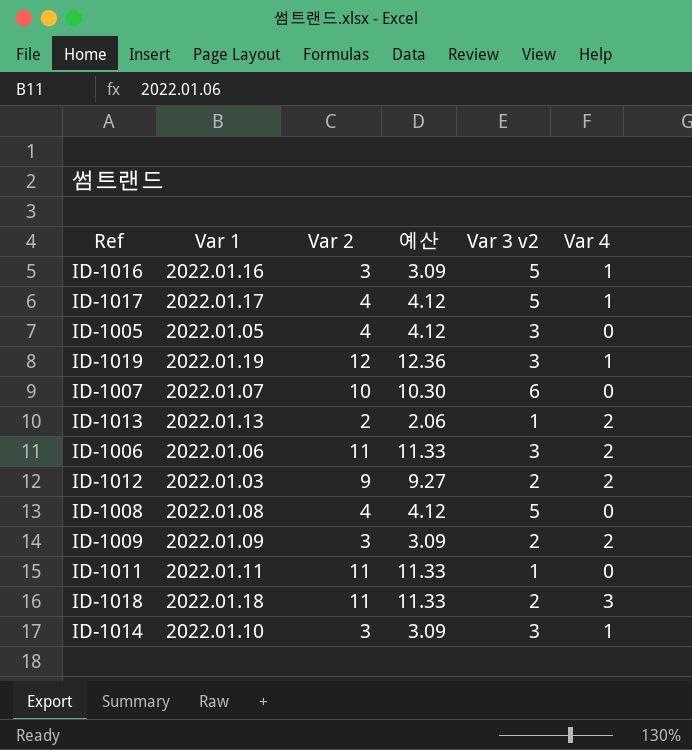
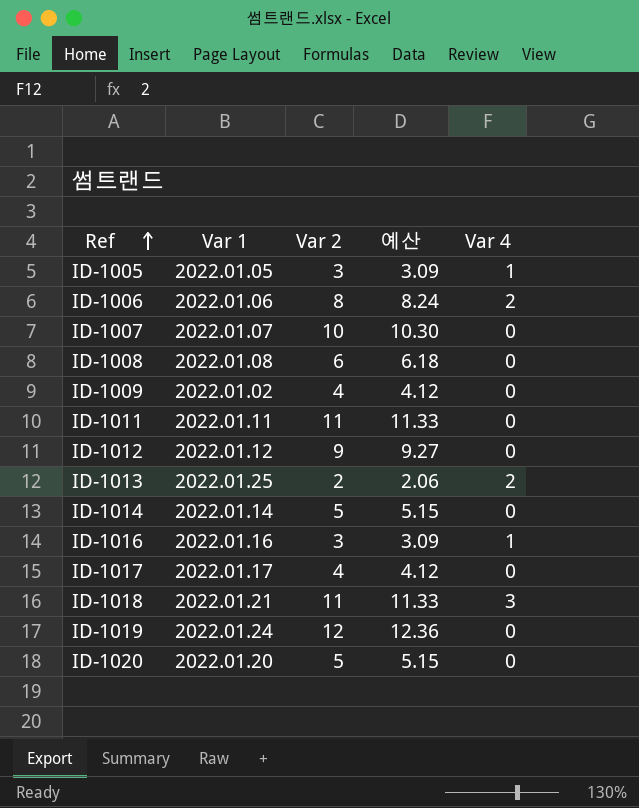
row order: none -> Ref ascending
column Var 3 v2 | position: 5 -> none
ID-1005 | Var 2: 4 -> 3
ID-1005 | 예산: 4.12 -> 3.09
ID-1005 | Var 4: 0 -> 1
ID-1006 | Var 2: 11 -> 8
ID-1006 | 예산: 11.33 -> 8.24
ID-1008 | Var 2: 4 -> 6
ID-1008 | 예산: 4.12 -> 6.18
ID-1009 | Var 1: 2022.01.09 -> 2022.01.02
ID-1009 | Var 2: 3 -> 4
ID-1009 | 예산: 3.09 -> 4.12
ID-1009 | Var 4: 2 -> 0
ID-1012 | Var 1: 2022.01.03 -> 2022.01.12
ID-1012 | Var 4: 2 -> 0
ID-1013 | Var 1: 2022.01.13 -> 2022.01.25
ID-1014 | Var 1: 2022.01.10 -> 2022.01.14
ID-1014 | Var 2: 3 -> 5
ID-1014 | 예산: 3.09 -> 5.15
ID-1014 | Var 4: 1 -> 0
ID-1017 | Var 4: 1 -> 0
ID-1018 | Var 1: 2022.01.18 -> 2022.01.21
ID-1019 | Var 1: 2022.01.19 -> 2022.01.24
ID-1019 | Var 4: 1 -> 0
row ID-1020: none -> 2022.01.20 | 5 | 5.15 | 0

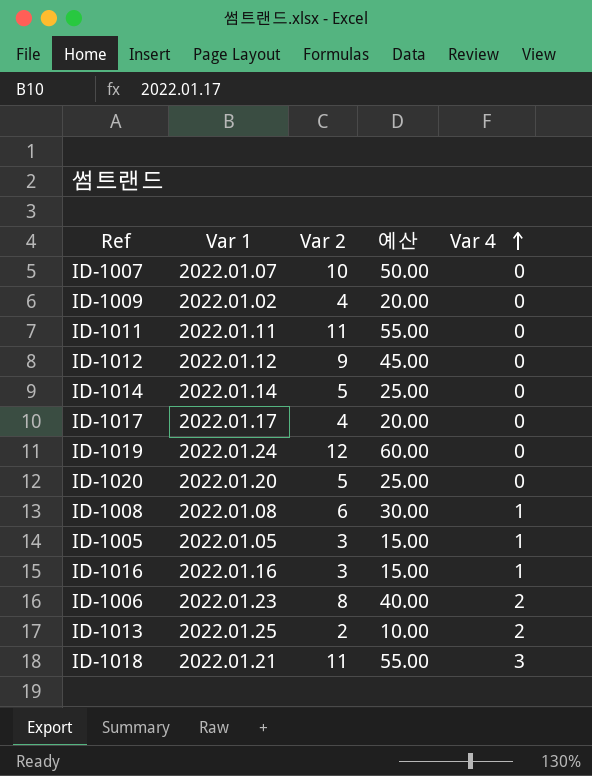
row order: Ref ascending -> Var 4 ascending
column 예산 | formula: [Var 2] * 1.03 -> [Var 2] * 5
ID-1008 | Var 4: 0 -> 1
ID-1006 | Var 1: 2022.01.06 -> 2022.01.23

